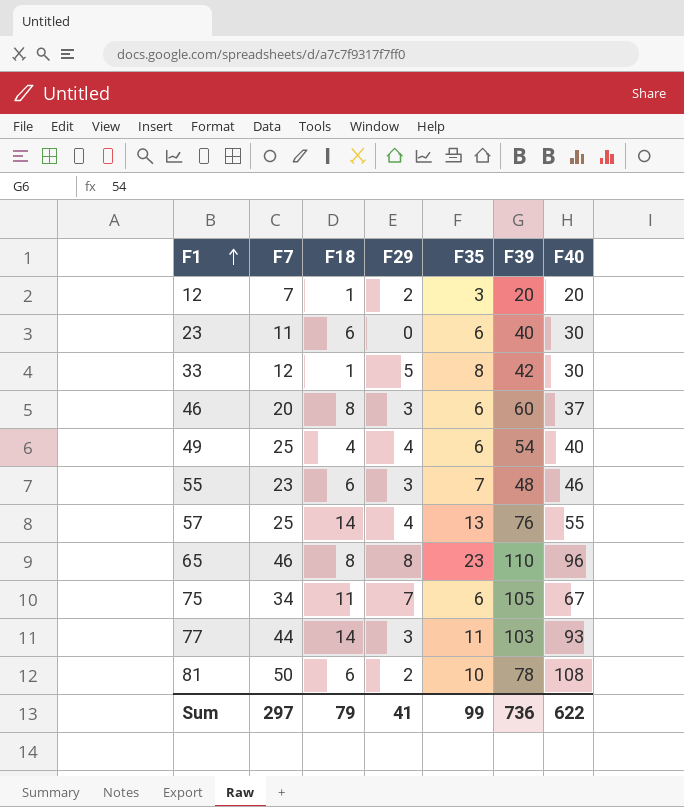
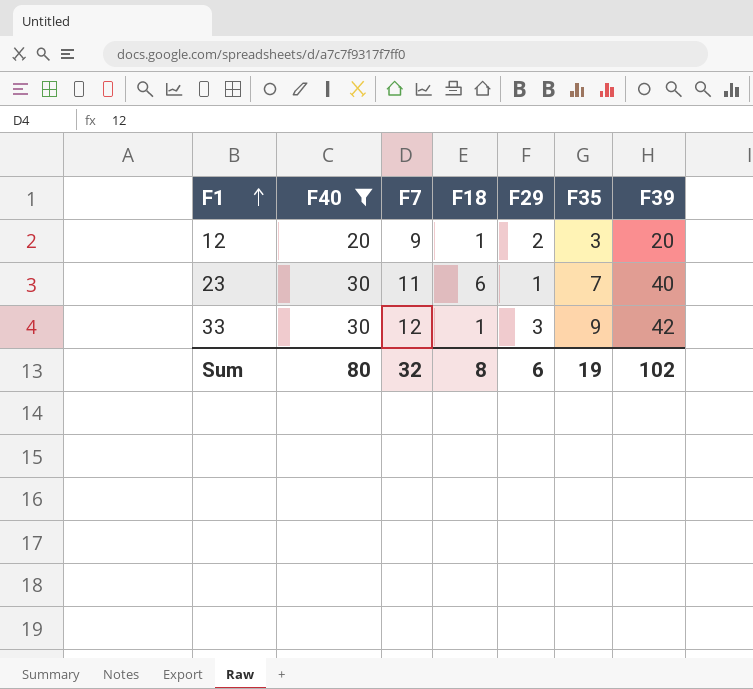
filter: none -> F40 <= 30
column F40 | position: 7 -> 2
12 | F7: 7 -> 9
23 | F29: 0 -> 1
23 | F35: 6 -> 7
33 | F29: 5 -> 3
33 | F35: 8 -> 9
Sum | F40: 622 -> 80
Sum | F7: 297 -> 32
Sum | F18: 79 -> 8
Sum | F29: 41 -> 6
Sum | F35: 99 -> 19
Sum | F39: 736 -> 102

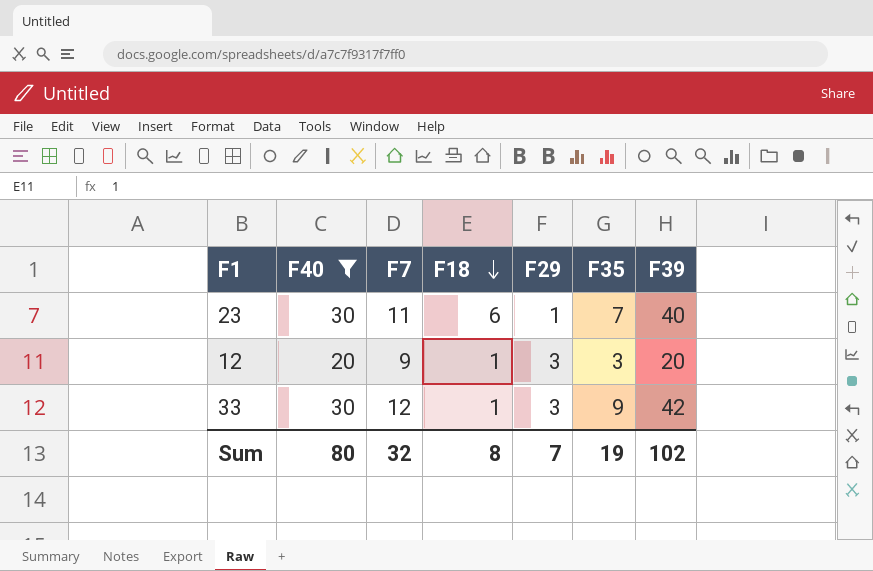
row order: F1 ascending -> F18 descending
12 | F29: 2 -> 3
Sum | F29: 6 -> 7

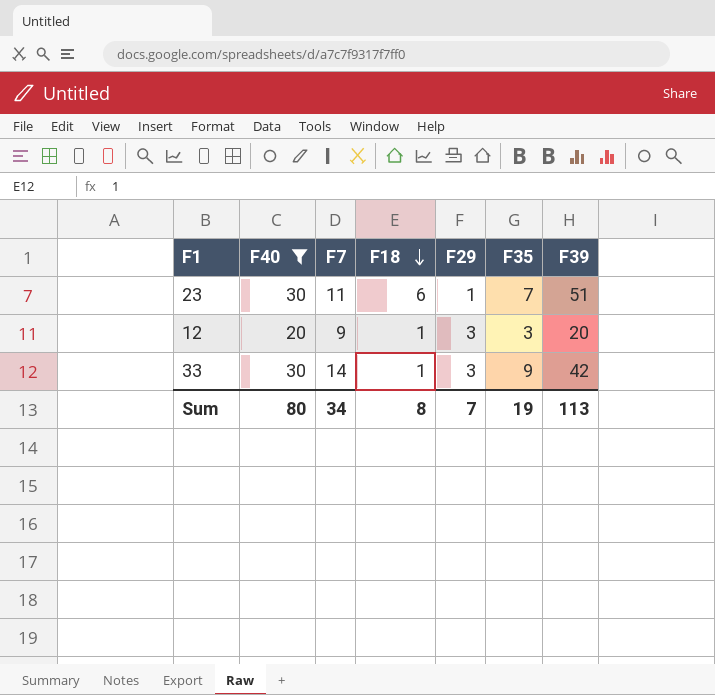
23 | F39: 40 -> 51
33 | F7: 12 -> 14
Sum | F7: 32 -> 34
Sum | F39: 102 -> 113

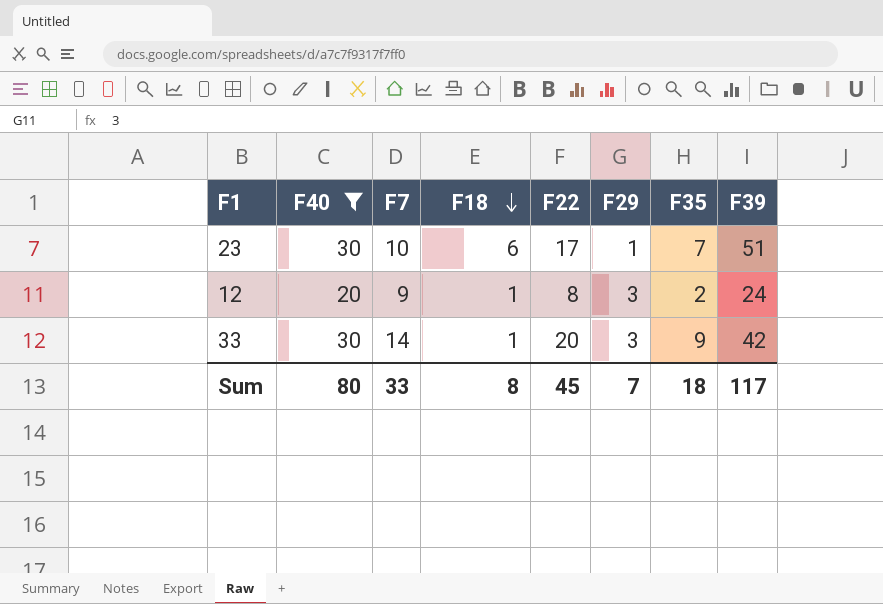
column F22 | position: none -> 5
23 | F7: 11 -> 10
12 | F35: 3 -> 2
12 | F39: 20 -> 24
Sum | F7: 34 -> 33
Sum | F35: 19 -> 18
Sum | F39: 113 -> 117

